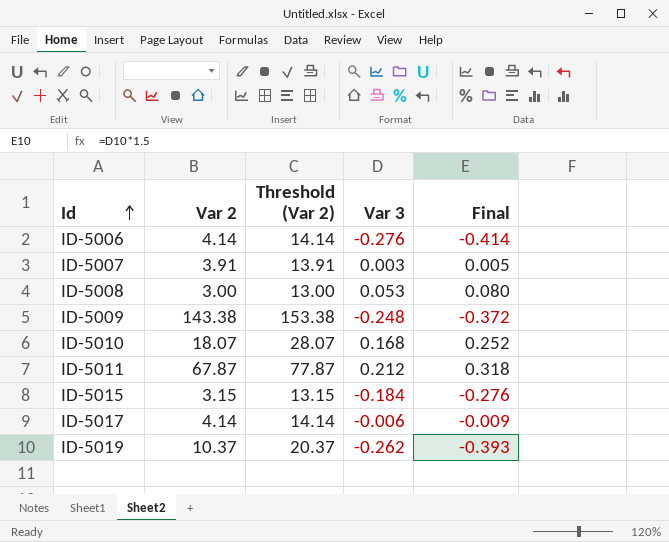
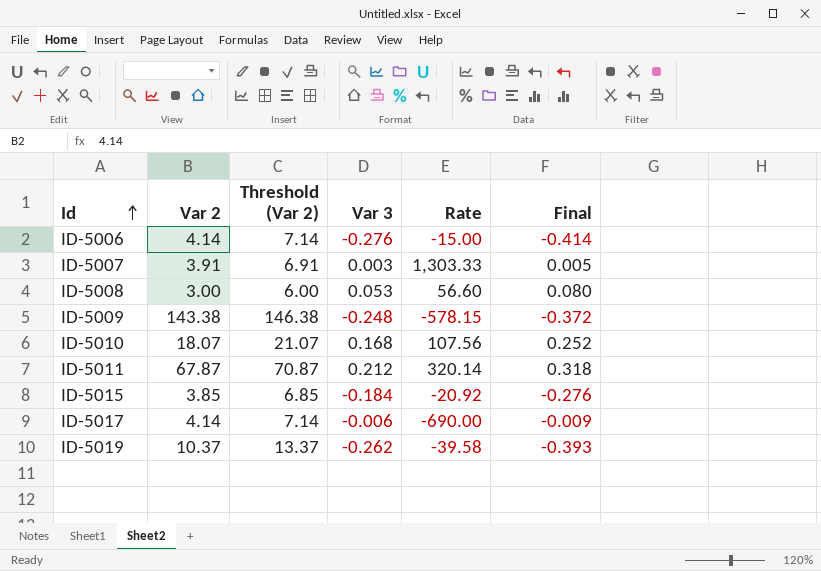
column Threshold (Var 2) | formula: [Var 2] + 10 -> [Var 2] + 3
column Rate | formula: none -> [Var 2] / [Var 3]
ID-5015 | Var 2: 3.15 -> 3.85

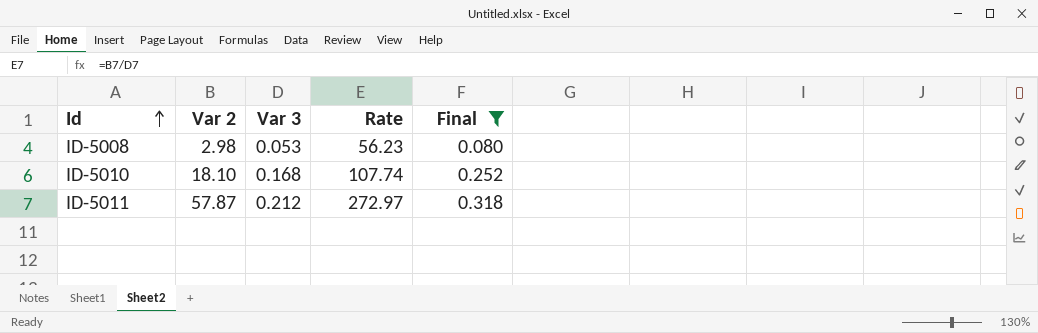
filter: none -> Final >= 0.080
column Threshold (Var 2) | formula: [Var 2] + 3 -> none
ID-5008 | Var 2: 3.00 -> 2.98
ID-5008 | Rate: 56.60 -> 56.23
ID-5010 | Var 2: 18.07 -> 18.10
ID-5010 | Rate: 107.56 -> 107.74
ID-5011 | Var 2: 67.87 -> 57.87
ID-5011 | Rate: 320.14 -> 272.97

